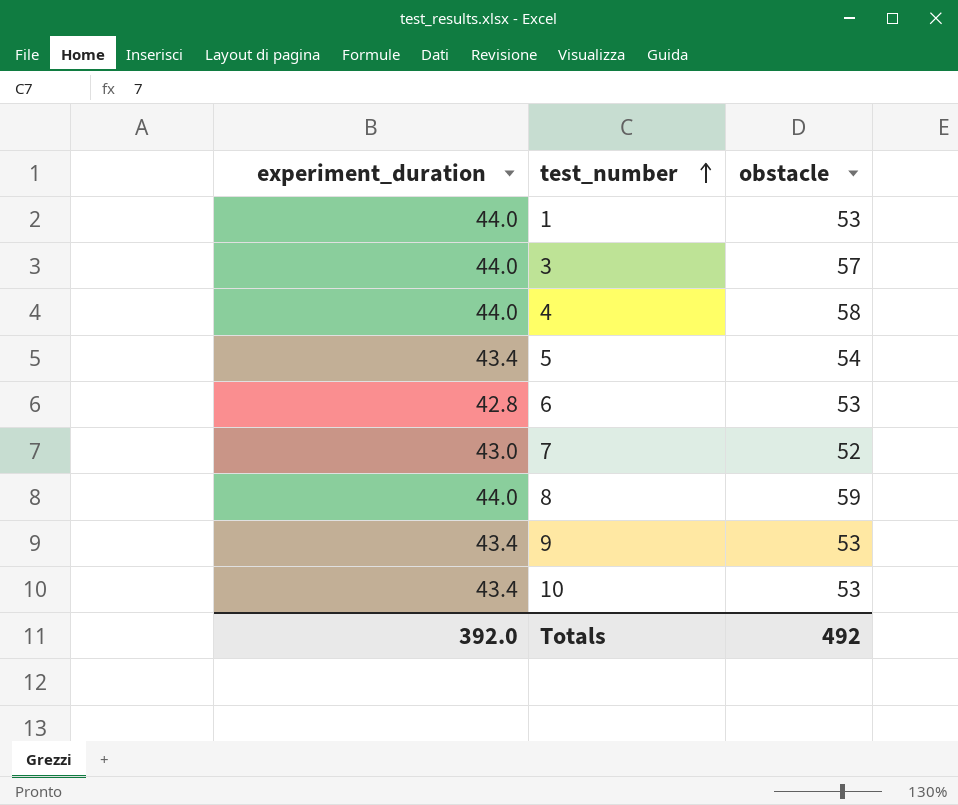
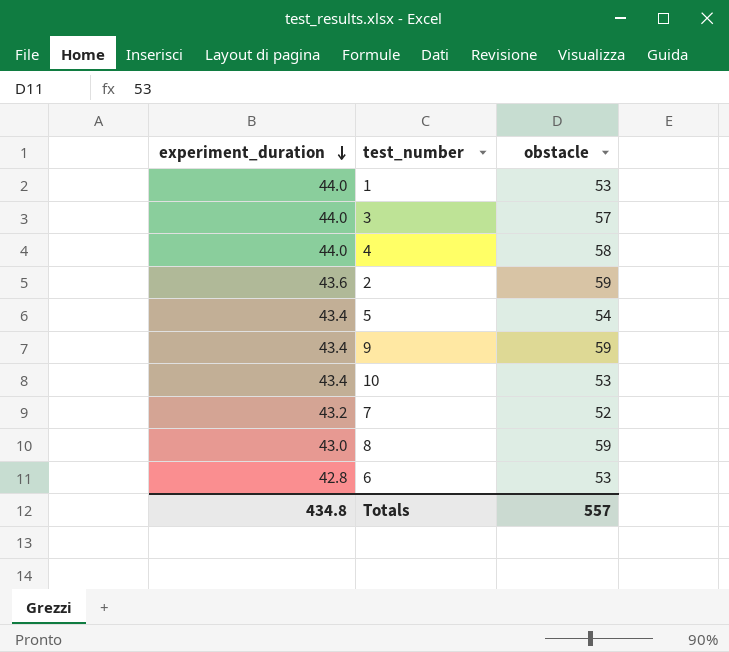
row order: test_number ascending -> experiment_duration descending
row 2: none -> 43.6 | 59
9 | obstacle: 53 -> 59
7 | experiment_duration: 43.0 -> 43.2
8 | experiment_duration: 44.0 -> 43.0
Totals | experiment_duration: 392.0 -> 434.8
Totals | obstacle: 492 -> 557

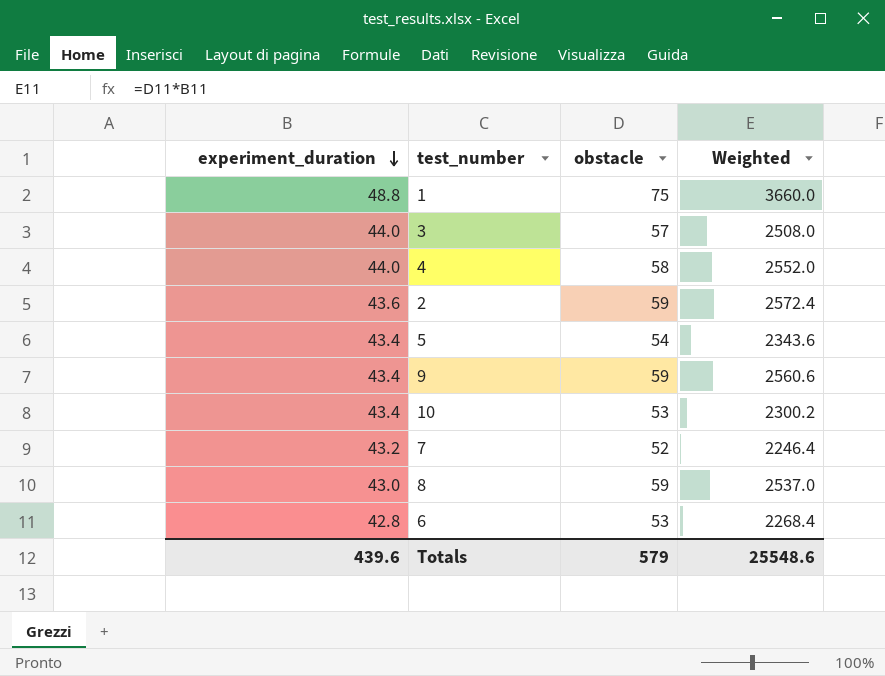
column Weighted | formula: none -> [experiment_duration] * [obstacle]
1 | experiment_duration: 44.0 -> 48.8
1 | obstacle: 53 -> 75
Totals | experiment_duration: 434.8 -> 439.6
Totals | obstacle: 557 -> 579

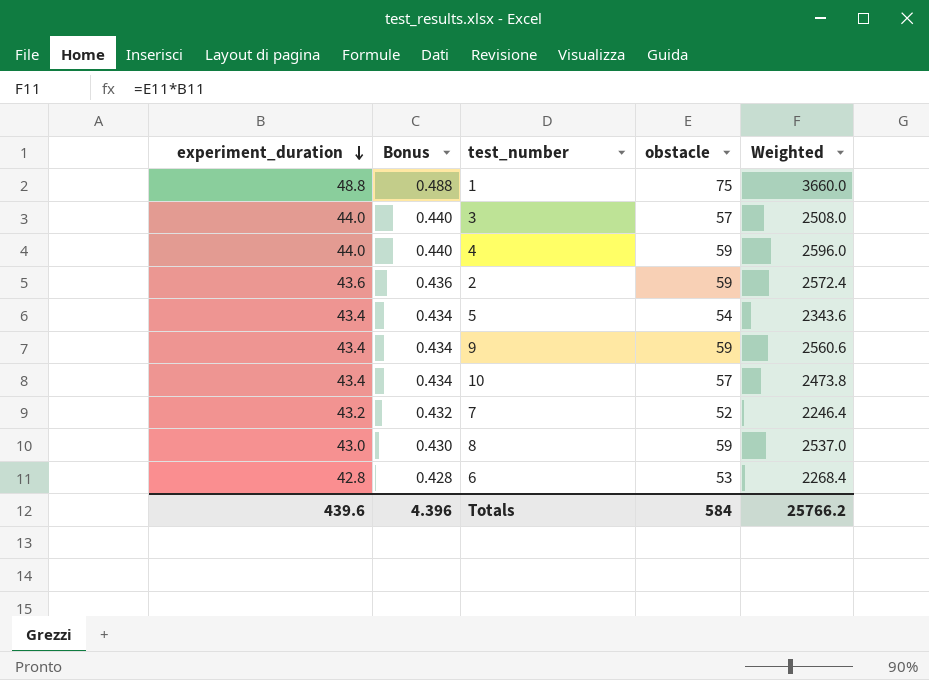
column Bonus | formula: none -> [experiment_duration] * 0.01
4 | obstacle: 58 -> 59
4 | Weighted: 2552.0 -> 2596.0
10 | obstacle: 53 -> 57
10 | Weighted: 2300.2 -> 2473.8
Totals | obstacle: 579 -> 584
Totals | Weighted: 25548.6 -> 25766.2

